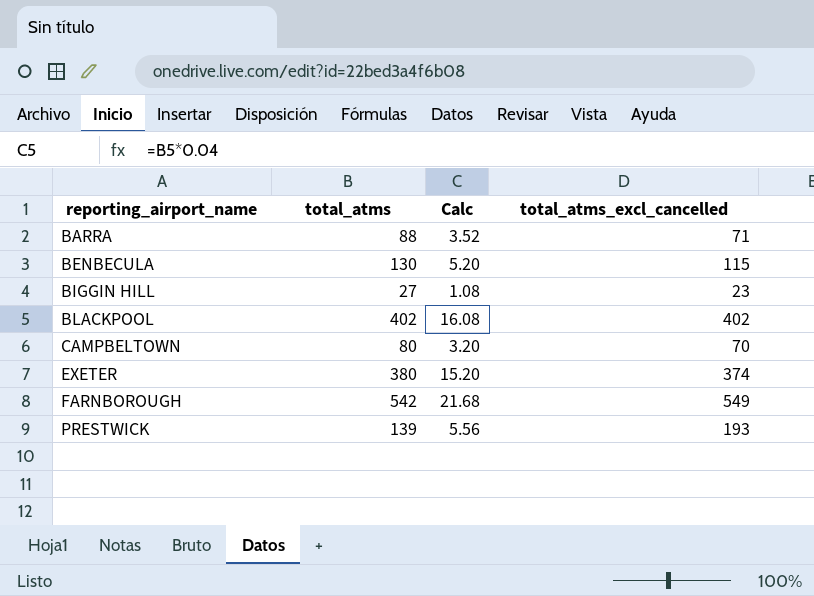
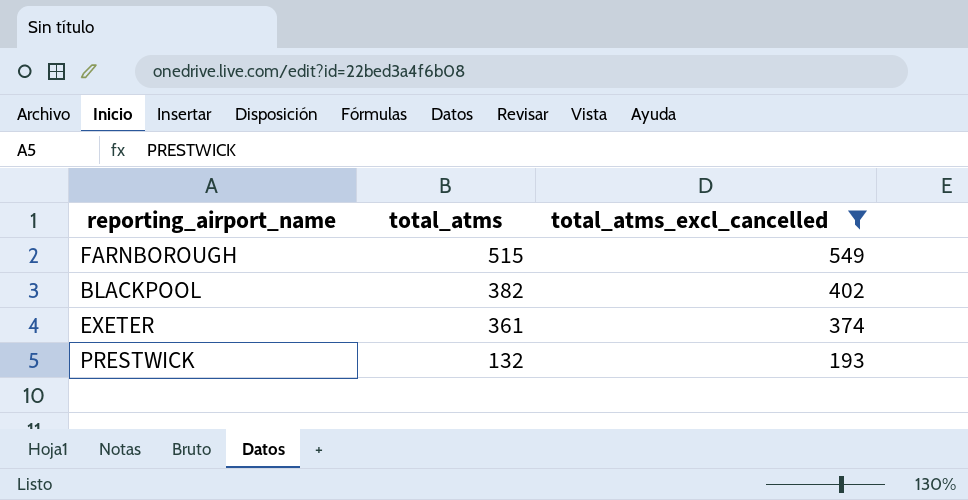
filter: none -> total_atms_excl_cancelled >= 193
row order: reporting_airport_name ascending -> total_atms descending
column Calc | formula: [total_atms] * 0.04 -> none
FARNBOROUGH | total_atms: 542 -> 515
BLACKPOOL | total_atms: 402 -> 382
EXETER | total_atms: 380 -> 361
PRESTWICK | total_atms: 139 -> 132

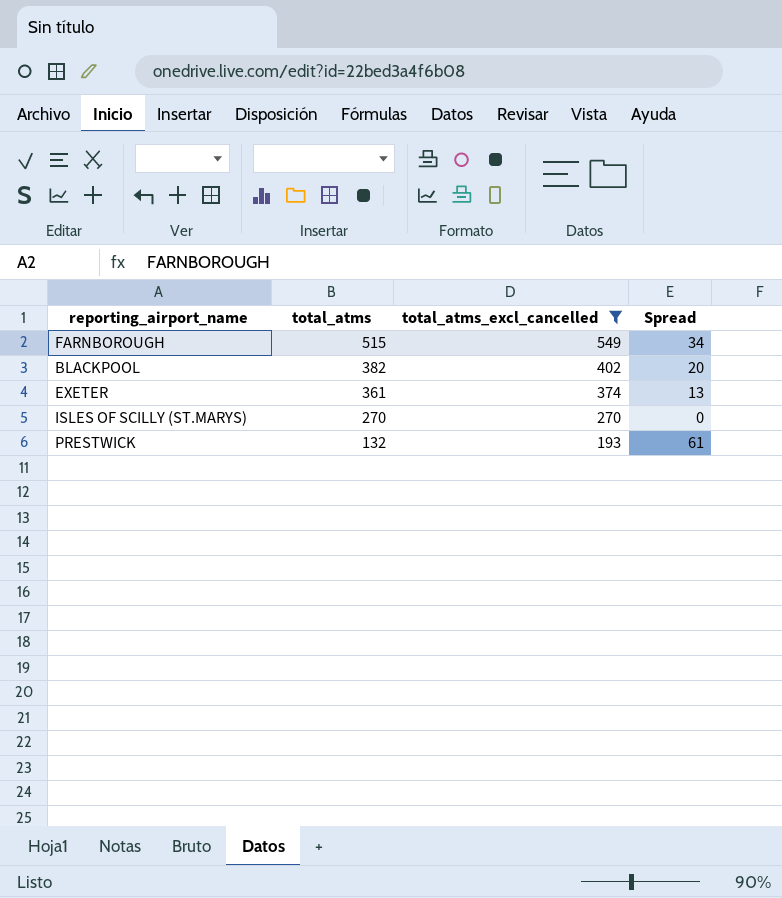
column Spread | formula: none -> [total_atms_excl_cancelled] - [total_atms]
row ISLES OF SCILLY (ST.MARYS): none -> 270 | 270 | 0

